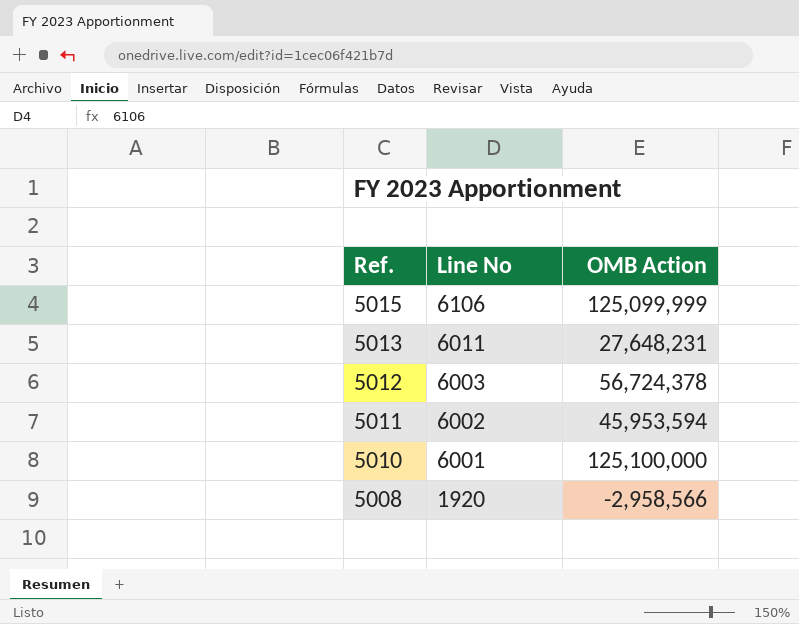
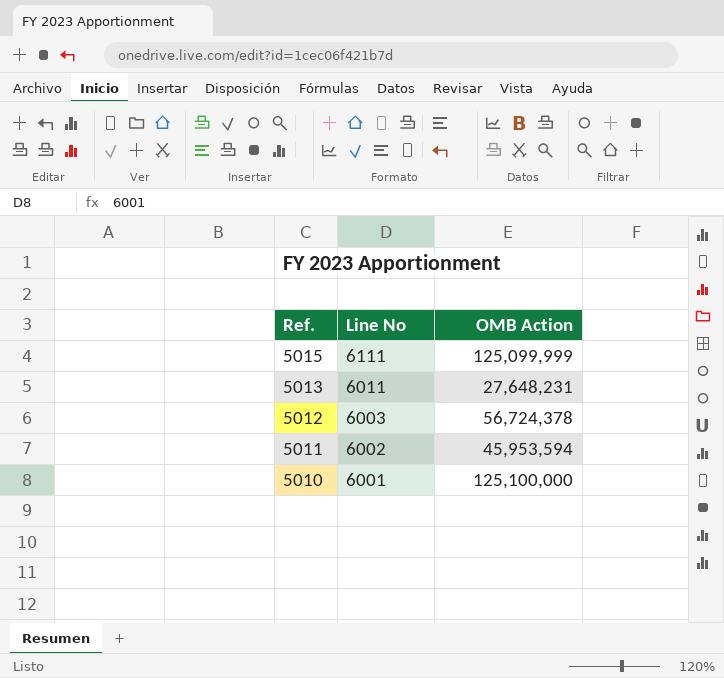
row 5008: 1920 | -2,958,566 -> none
5015 | Line No: 6106 -> 6111

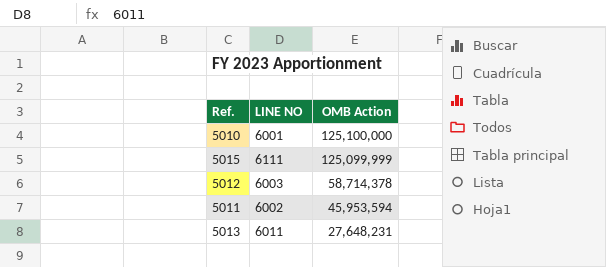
row order: Ref. descending -> OMB Action descending
column name: Line No -> LINE NO
5012 | OMB Action: 56,724,378 -> 58,714,378

